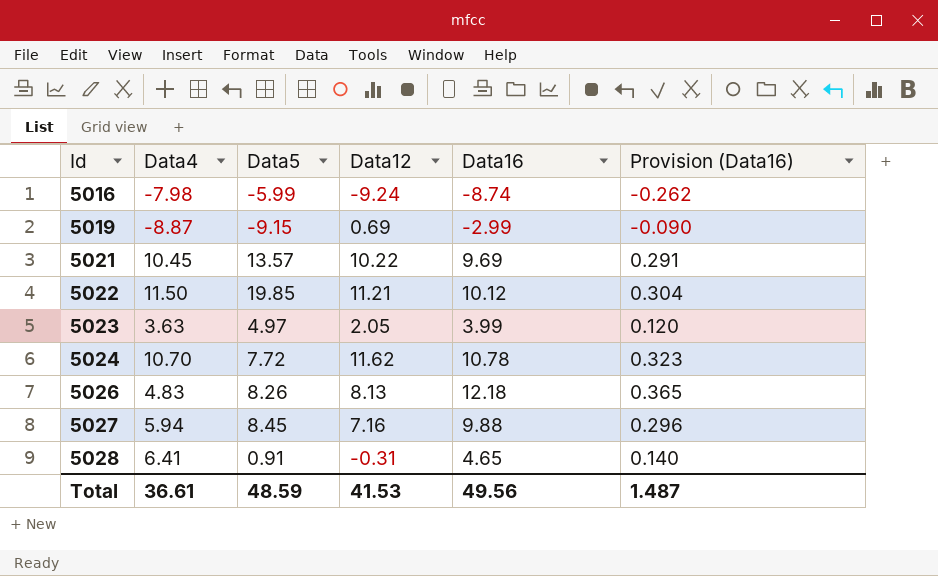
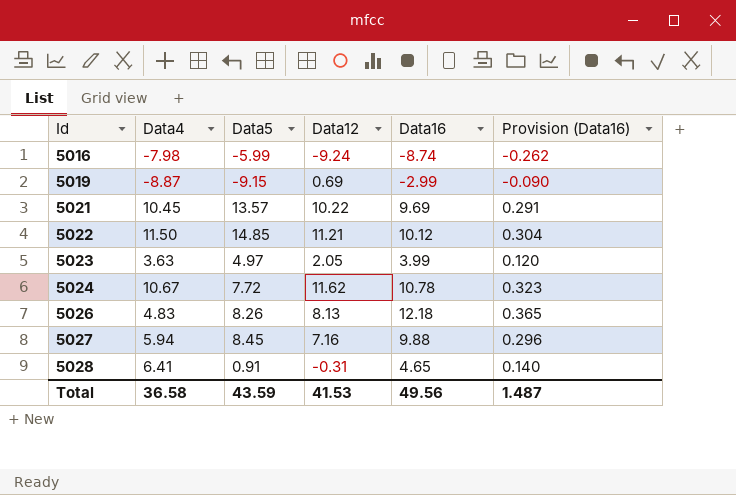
5022 | Data5: 19.85 -> 14.85
5024 | Data4: 10.70 -> 10.67
Total | Data4: 36.61 -> 36.58
Total | Data5: 48.59 -> 43.59

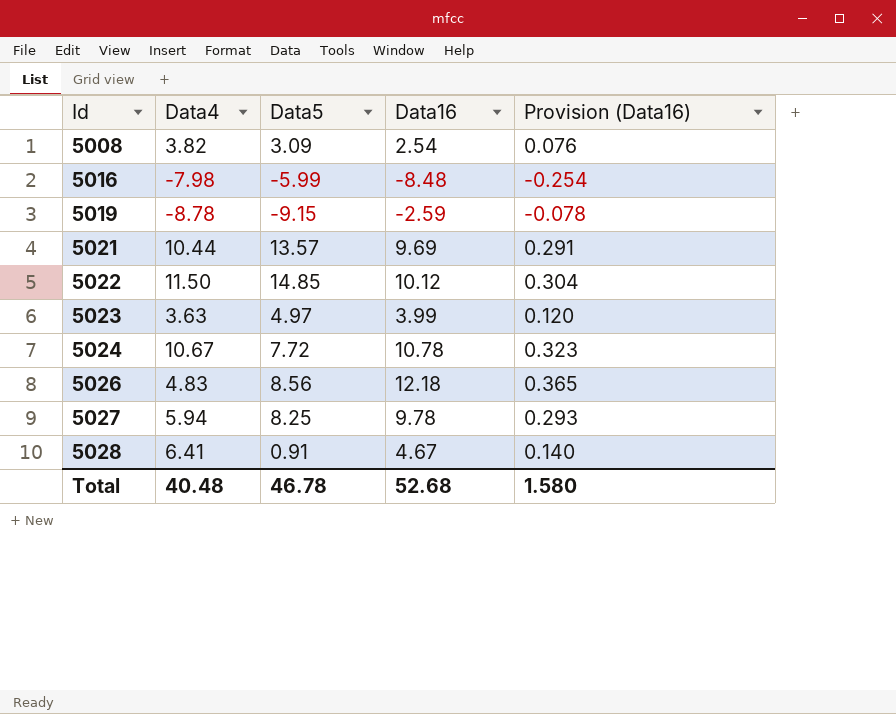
column Data12 | position: 4 -> none
row 5008: none -> 3.82 | 3.09 | 2.54 | 0.076
5016 | Data16: -8.74 -> -8.48
5016 | Provision (Data16): -0.262 -> -0.254
5019 | Data4: -8.87 -> -8.78
5019 | Data16: -2.99 -> -2.59
5019 | Provision (Data16): -0.090 -> -0.078
5021 | Data4: 10.45 -> 10.44
5026 | Data5: 8.26 -> 8.56
5027 | Data5: 8.45 -> 8.25
5027 | Data16: 9.88 -> 9.78
5027 | Provision (Data16): 0.296 -> 0.293
5028 | Data16: 4.65 -> 4.67
Total | Data4: 36.58 -> 40.48
Total | Data5: 43.59 -> 46.78
Total | Data16: 49.56 -> 52.68
Total | Provision (Data16): 1.487 -> 1.580

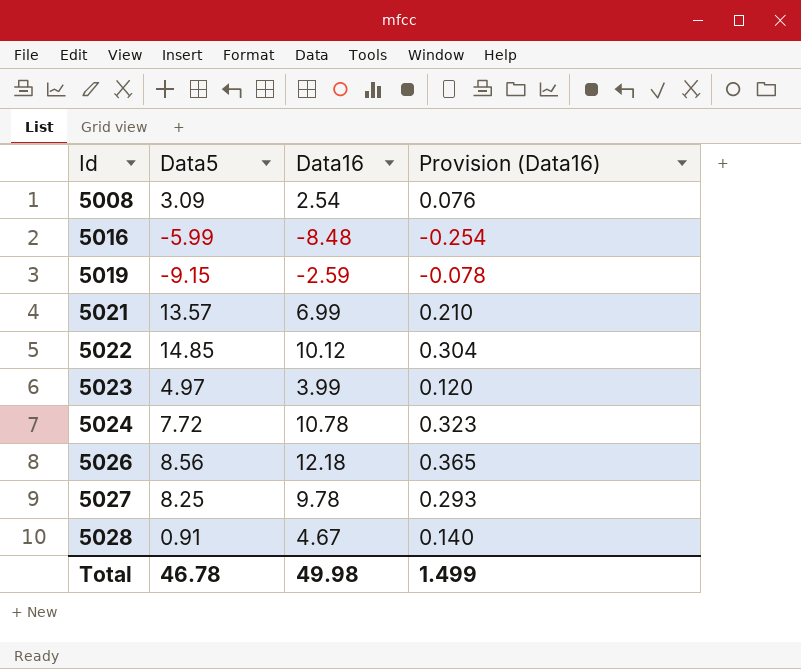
column Data4 | position: 2 -> none
5021 | Data16: 9.69 -> 6.99
5021 | Provision (Data16): 0.291 -> 0.210
Total | Data16: 52.68 -> 49.98
Total | Provision (Data16): 1.580 -> 1.499

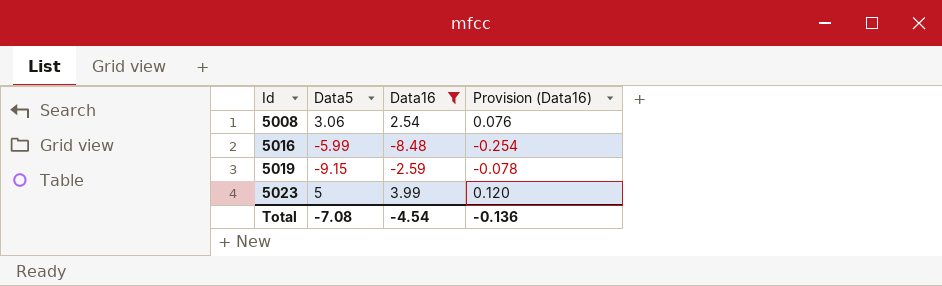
filter: none -> Data16 <= 3.99
5008 | Data5: 3.09 -> 3.06
5023 | Data5: 4.97 -> 5
Total | Data5: 46.78 -> -7.08
Total | Data16: 49.98 -> -4.54
Total | Provision (Data16): 1.499 -> -0.136

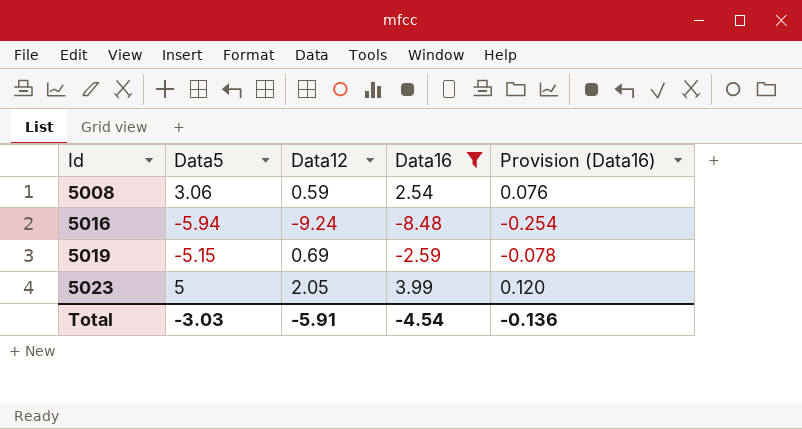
column Data12 | position: none -> 3
5016 | Data5: -5.99 -> -5.94
5019 | Data5: -9.15 -> -5.15
Total | Data5: -7.08 -> -3.03

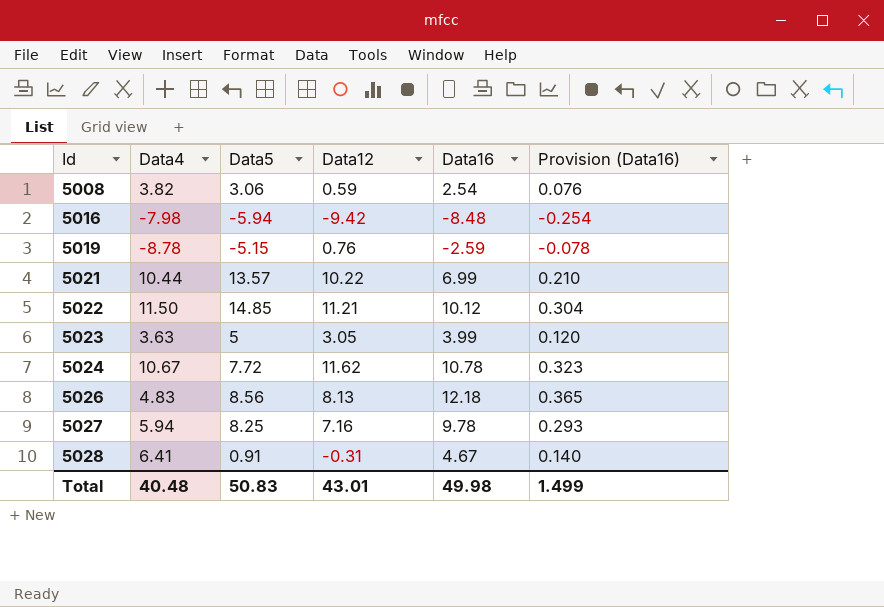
filter: Data16 <= 3.99 -> none
column Data4 | position: none -> 2
5016 | Data12: -9.24 -> -9.42
5019 | Data12: 0.69 -> 0.76
5023 | Data12: 2.05 -> 3.05
Total | Data5: -3.03 -> 50.83
Total | Data12: -5.91 -> 43.01
Total | Data16: -4.54 -> 49.98
Total | Provision (Data16): -0.136 -> 1.499

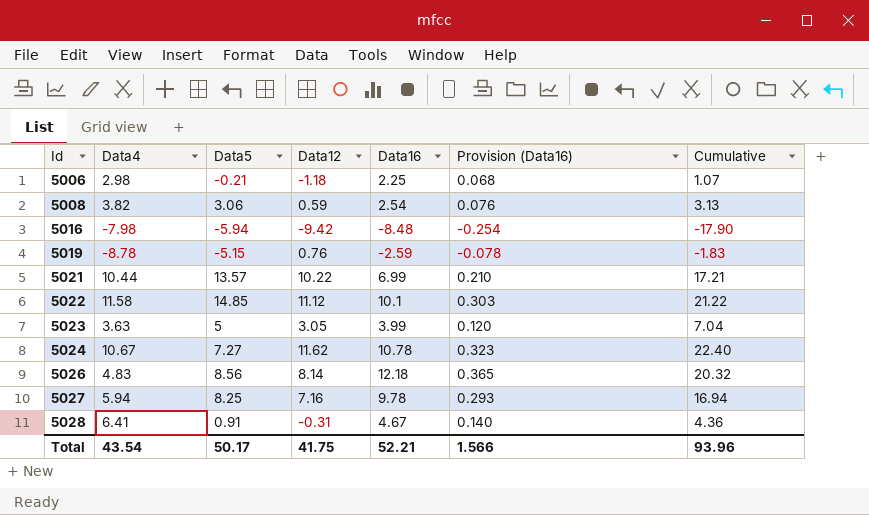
column Cumulative | formula: none -> [Data12] + [Data16]
row 5006: none -> 2.98 | -0.21 | -1.18 | 2.25 | 0.068 | 1.07
5022 | Data4: 11.50 -> 11.58
5022 | Data12: 11.21 -> 11.12
5022 | Data16: 10.12 -> 10.1
5022 | Provision (Data16): 0.304 -> 0.303
5024 | Data5: 7.72 -> 7.27
5026 | Data12: 8.13 -> 8.14
Total | Data4: 40.48 -> 43.54
Total | Data5: 50.83 -> 50.17
Total | Data12: 43.01 -> 41.75
Total | Data16: 49.98 -> 52.21
Total | Provision (Data16): 1.499 -> 1.566

